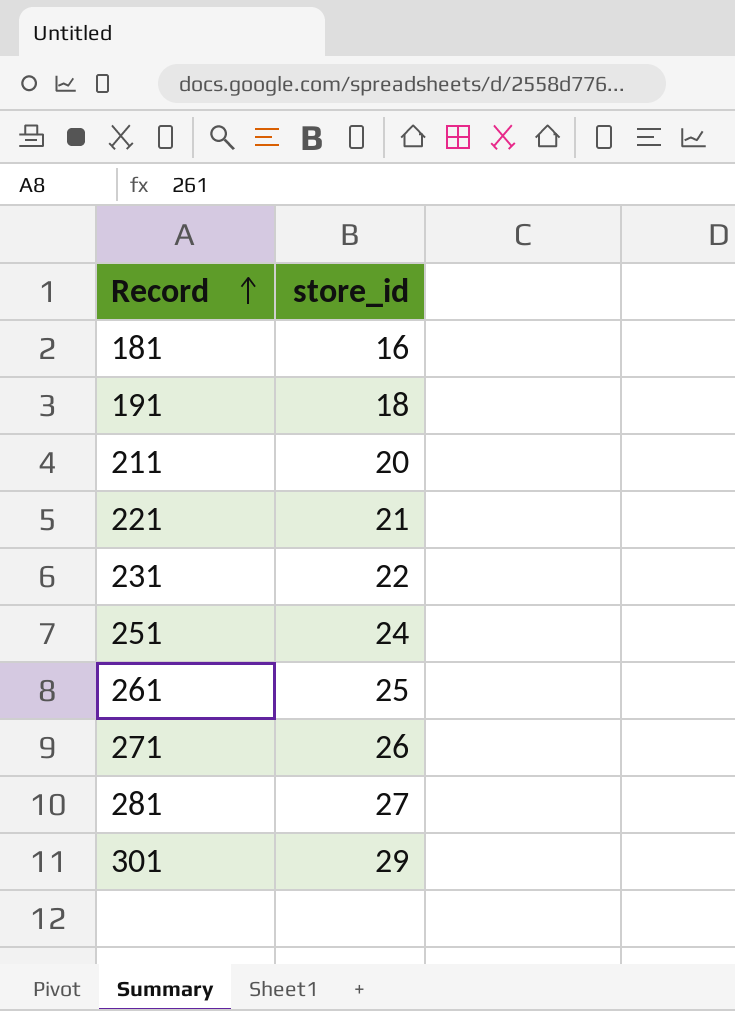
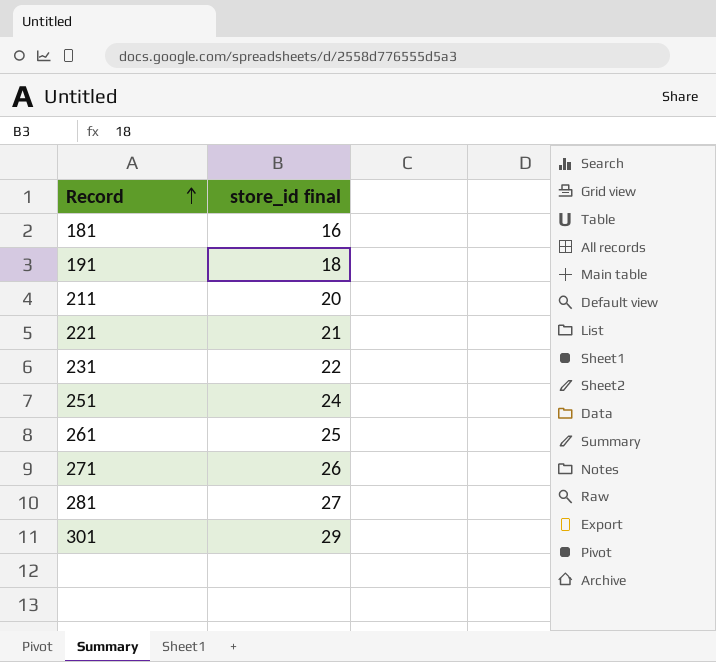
column name: store_id -> store_id final

